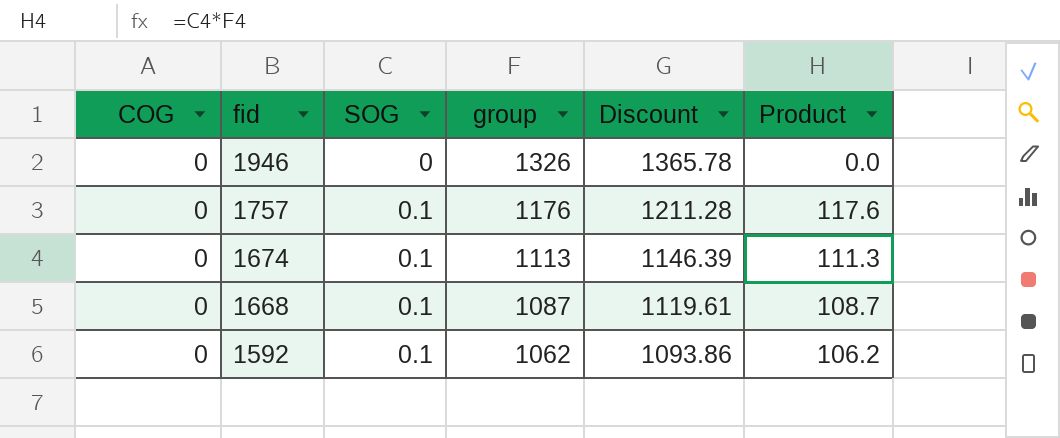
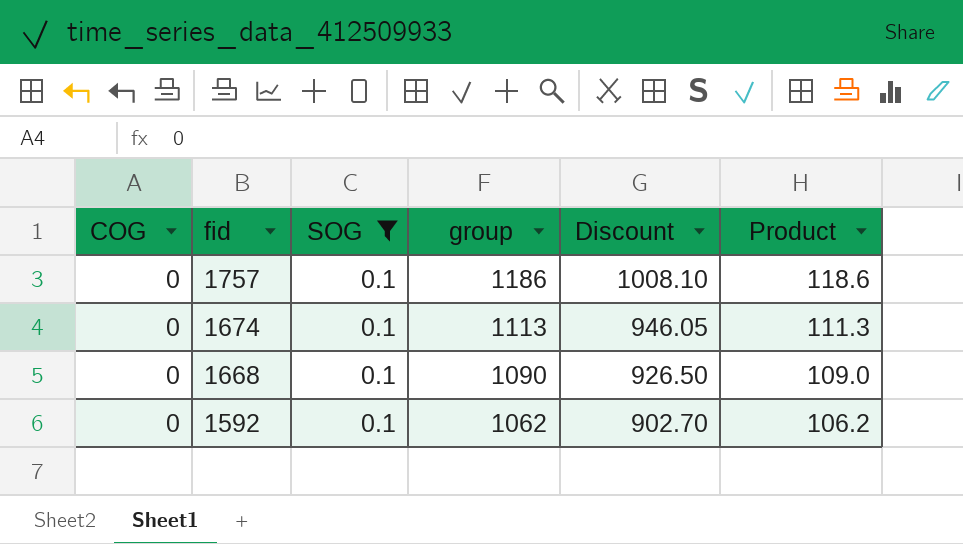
filter: none -> SOG = 0.1
column Discount | formula: [group] * 1.03 -> [group] * 0.85
1757 | group: 1176 -> 1186
1757 | Product: 117.6 -> 118.6
1668 | group: 1087 -> 1090
1668 | Product: 108.7 -> 109.0

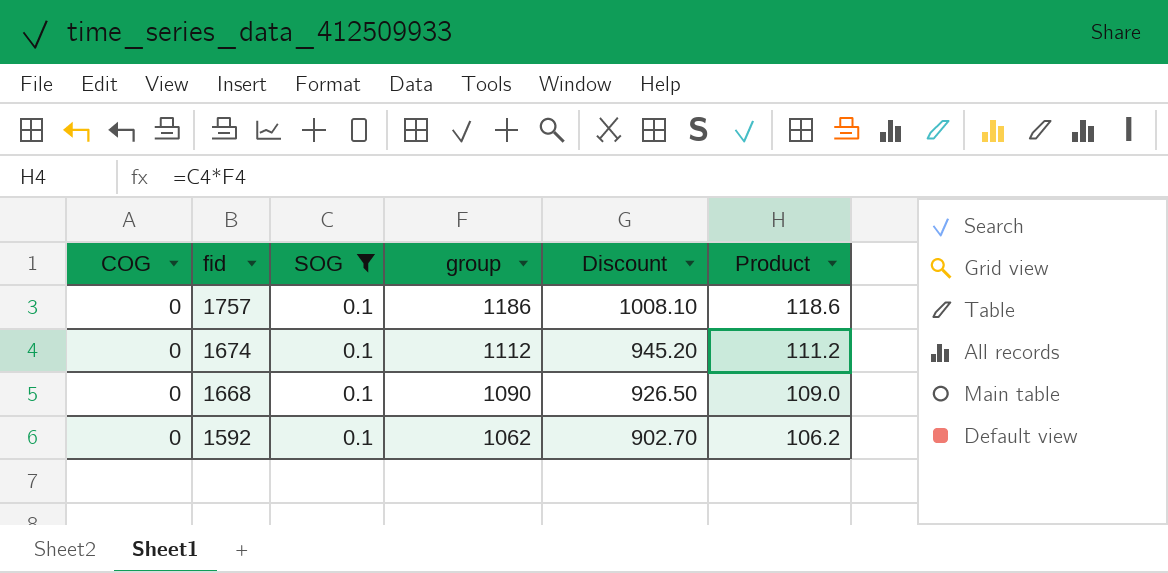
1674 | group: 1113 -> 1112
1674 | Discount: 946.05 -> 945.20
1674 | Product: 111.3 -> 111.2

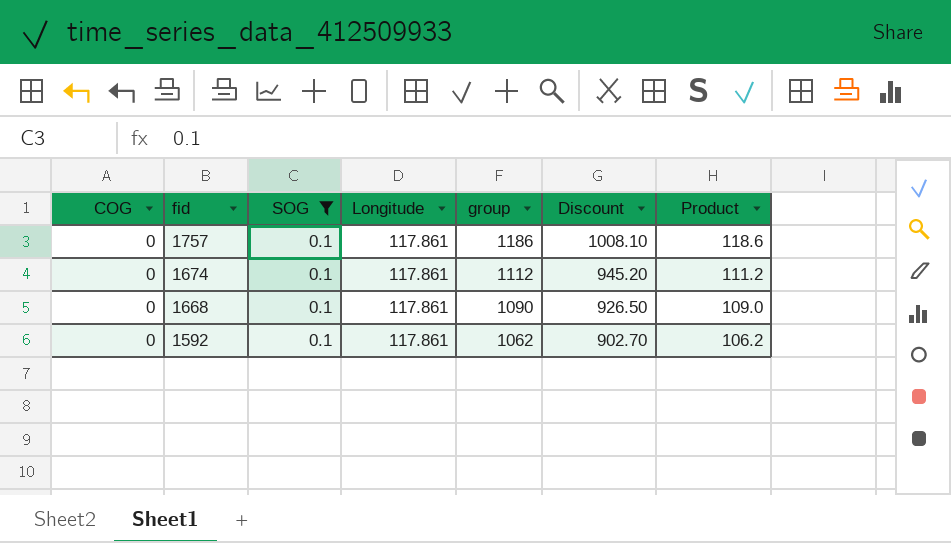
column Longitude | position: none -> 4

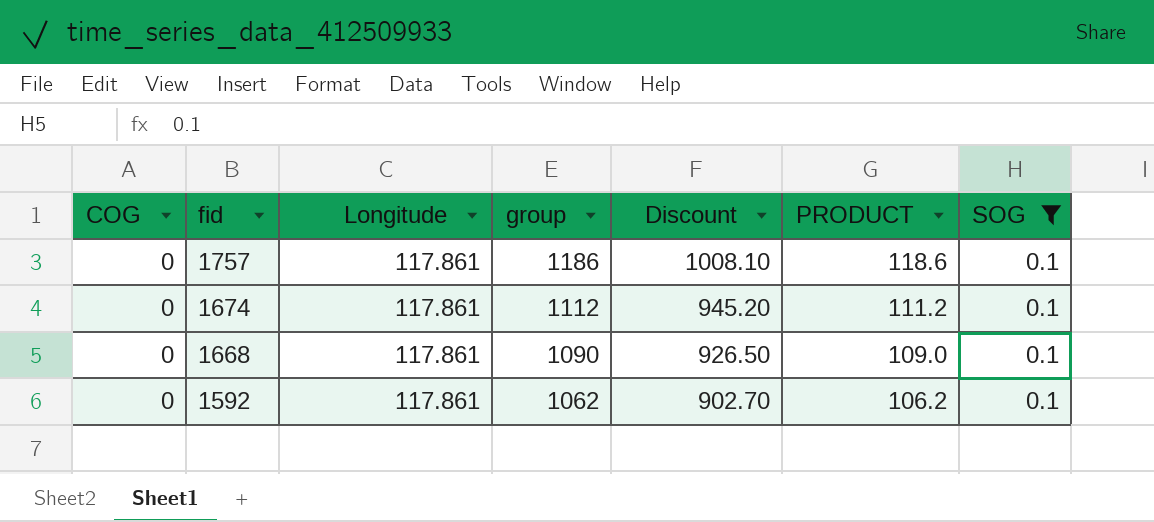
column name: Product -> PRODUCT
column SOG | position: 3 -> 7

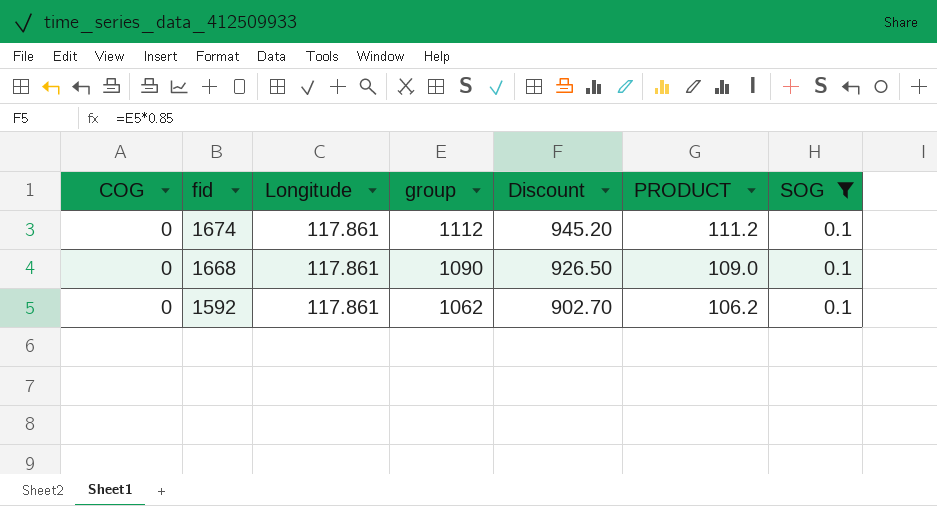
row 1757: 0 | 117.861 | 1186 | 1008.10 | 118.6 | 0.1 -> none

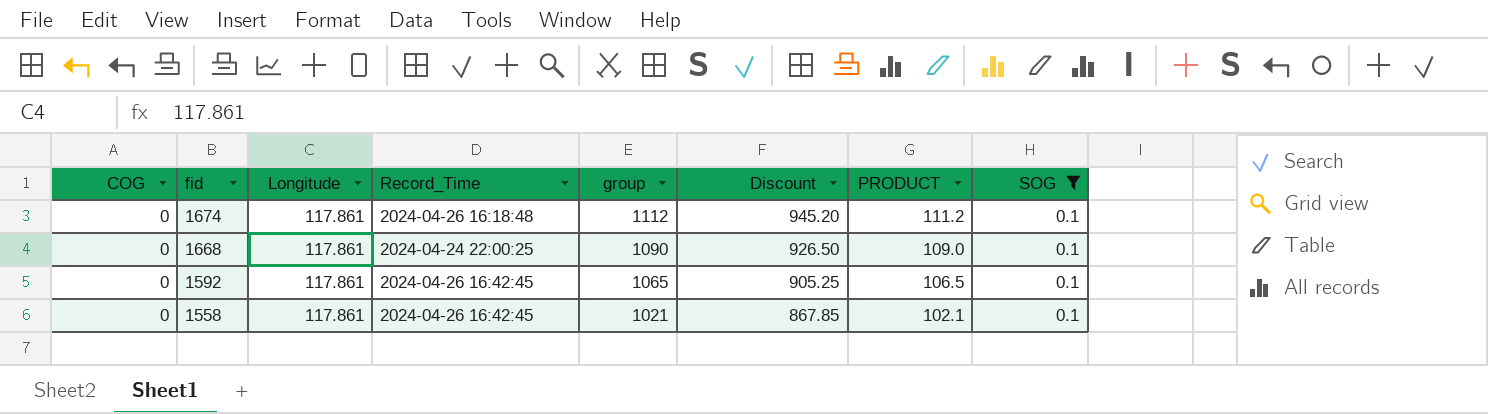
column Record_Time | position: none -> 4
1592 | group: 1062 -> 1065
1592 | Discount: 902.70 -> 905.25
1592 | PRODUCT: 106.2 -> 106.5
row 1558: none -> 0 | 117.861 | 2024-04-26 16:42:45 | 1021 | 867.85 | 102.1 | 0.1

